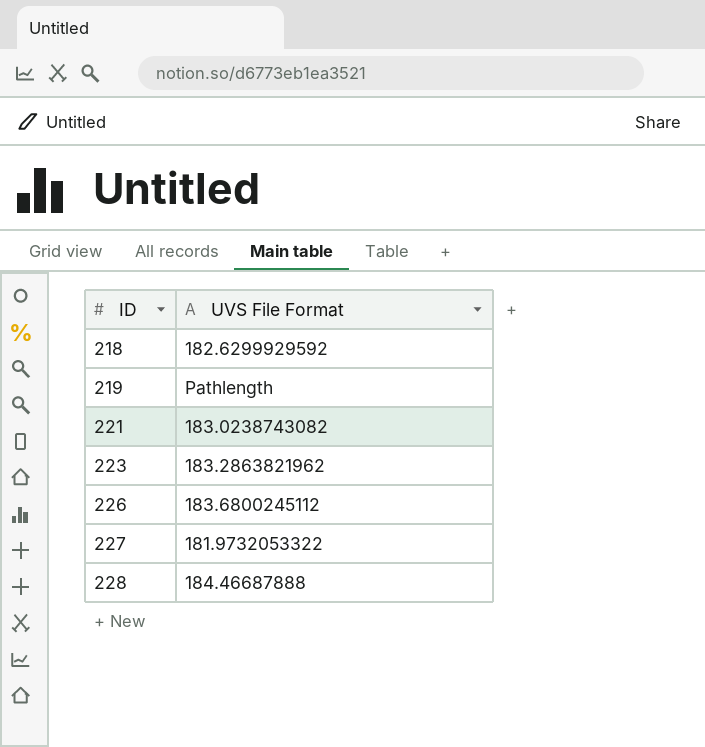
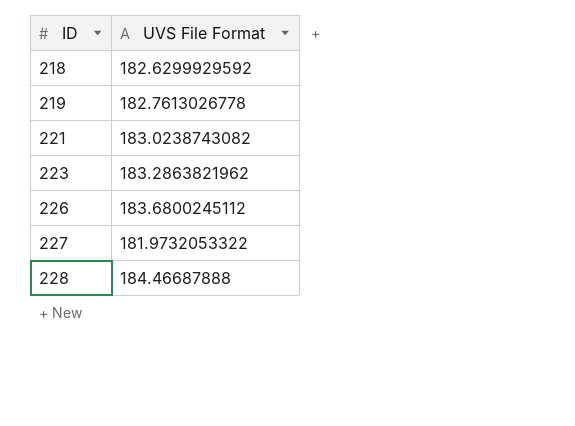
219 | UVS File Format: Pathlength -> 182.7613026778

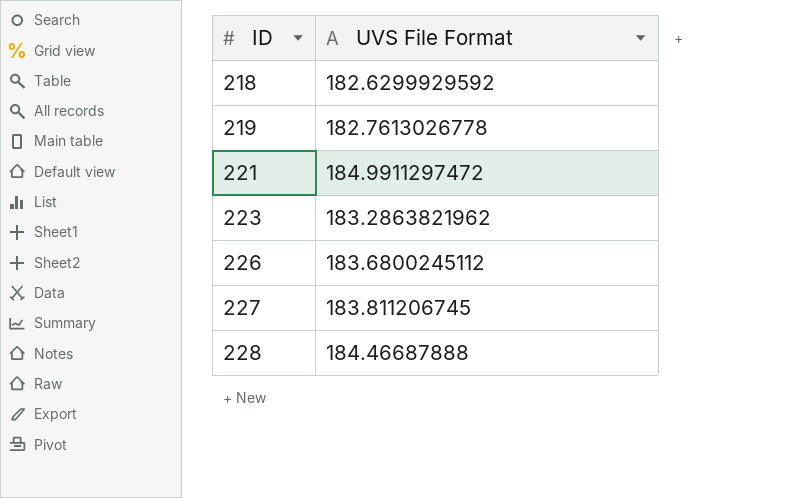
221 | UVS File Format: 183.0238743082 -> 184.9911297472
227 | UVS File Format: 181.9732053322 -> 183.811206745

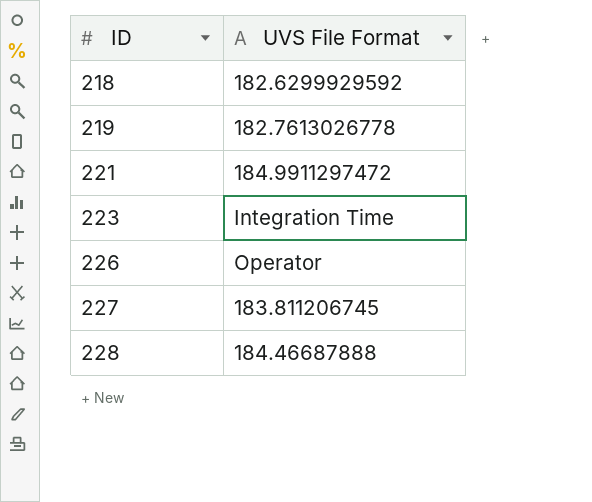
223 | UVS File Format: 183.2863821962 -> Integration Time
226 | UVS File Format: 183.6800245112 -> Operator

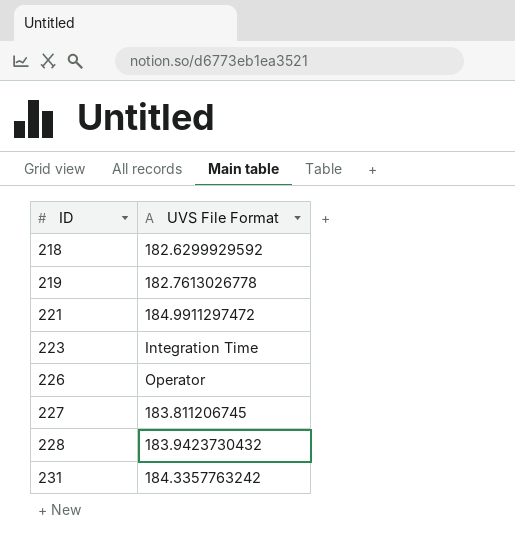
228 | UVS File Format: 184.46687888 -> 183.9423730432
row 231: none -> 184.3357763242

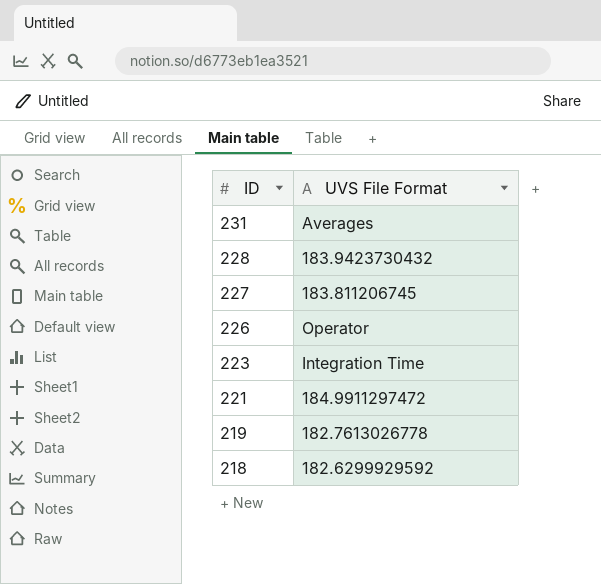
row order: ID ascending -> ID descending
231 | UVS File Format: 184.3357763242 -> Averages

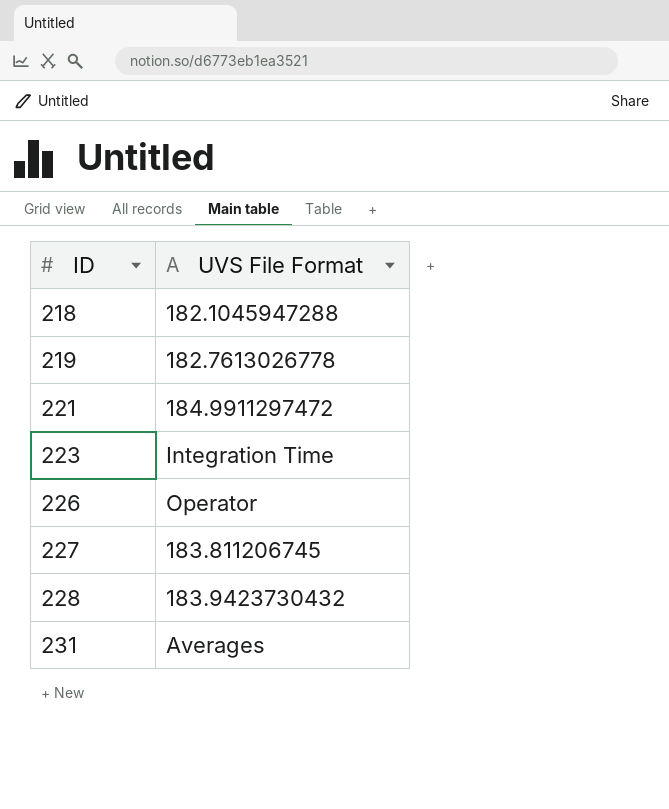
row order: ID descending -> ID ascending
218 | UVS File Format: 182.6299929592 -> 182.1045947288

